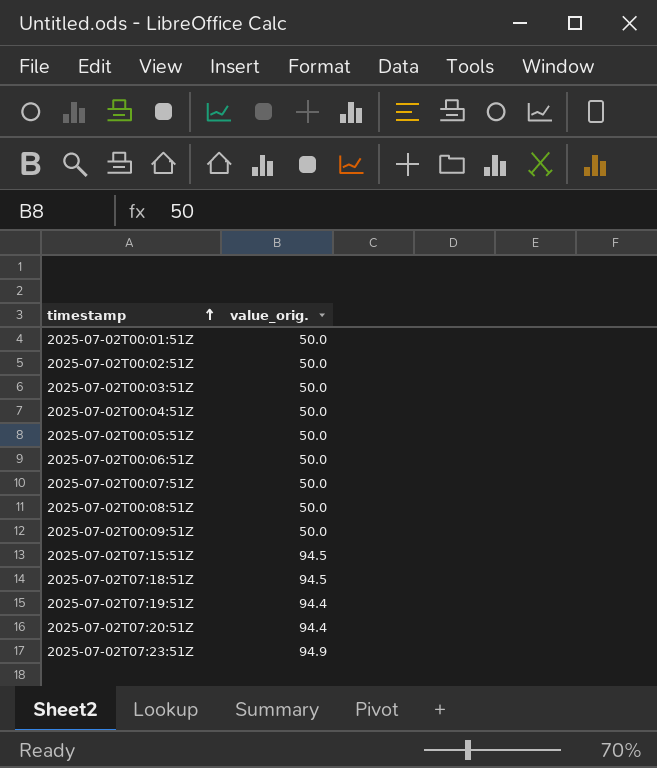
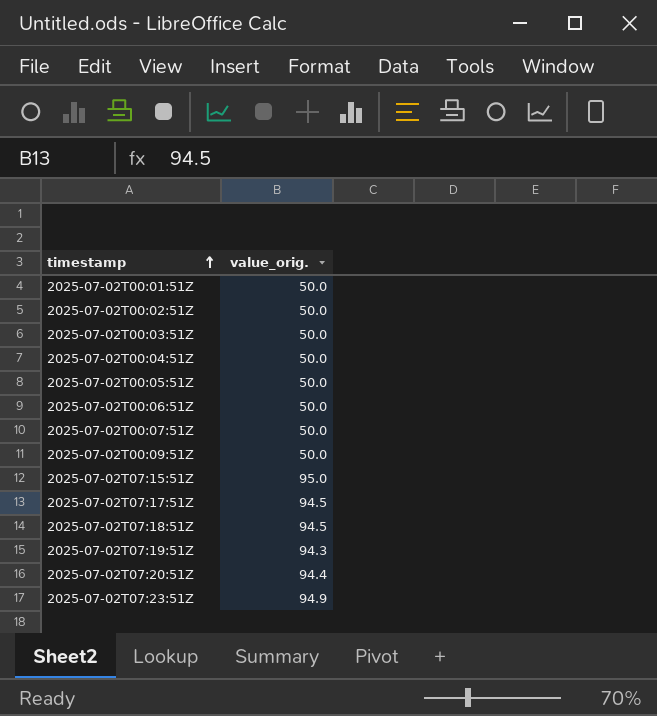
row 2025-07-02T00:08:51Z: 50.0 -> none
2025-07-02T07:15:51Z | value_orig.: 94.5 -> 95.0
row 2025-07-02T07:17:51Z: none -> 94.5
2025-07-02T07:19:51Z | value_orig.: 94.4 -> 94.3

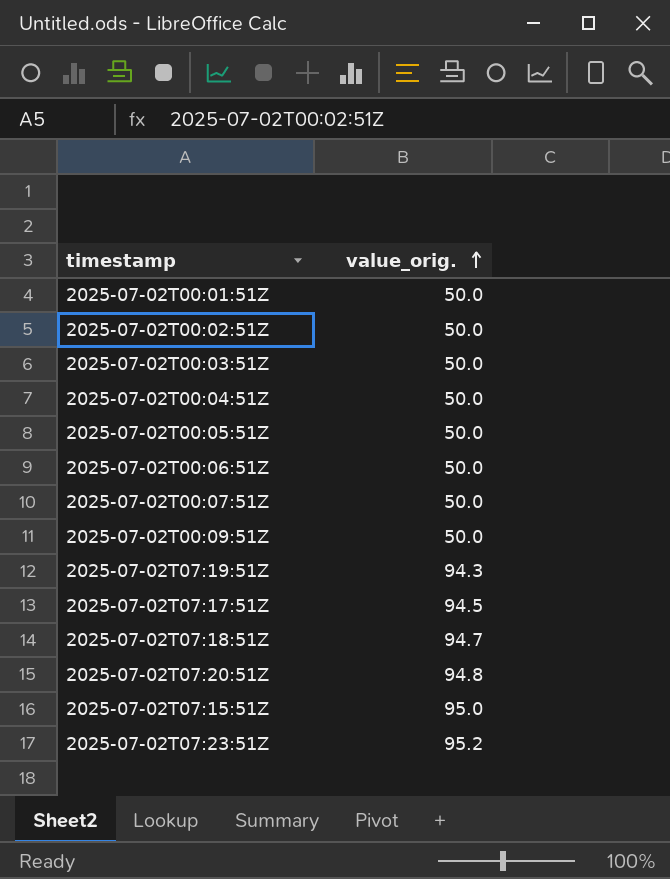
row order: timestamp ascending -> value_orig. ascending
2025-07-02T07:18:51Z | value_orig.: 94.5 -> 94.7
2025-07-02T07:20:51Z | value_orig.: 94.4 -> 94.8
2025-07-02T07:23:51Z | value_orig.: 94.9 -> 95.2

